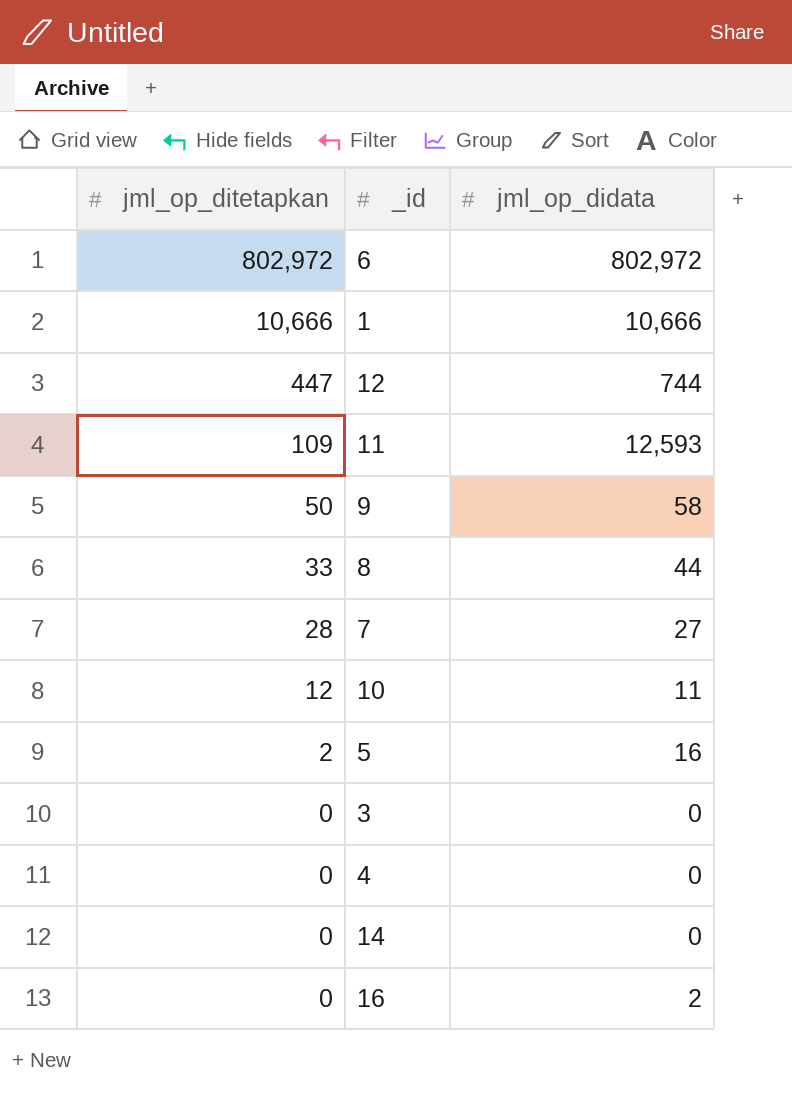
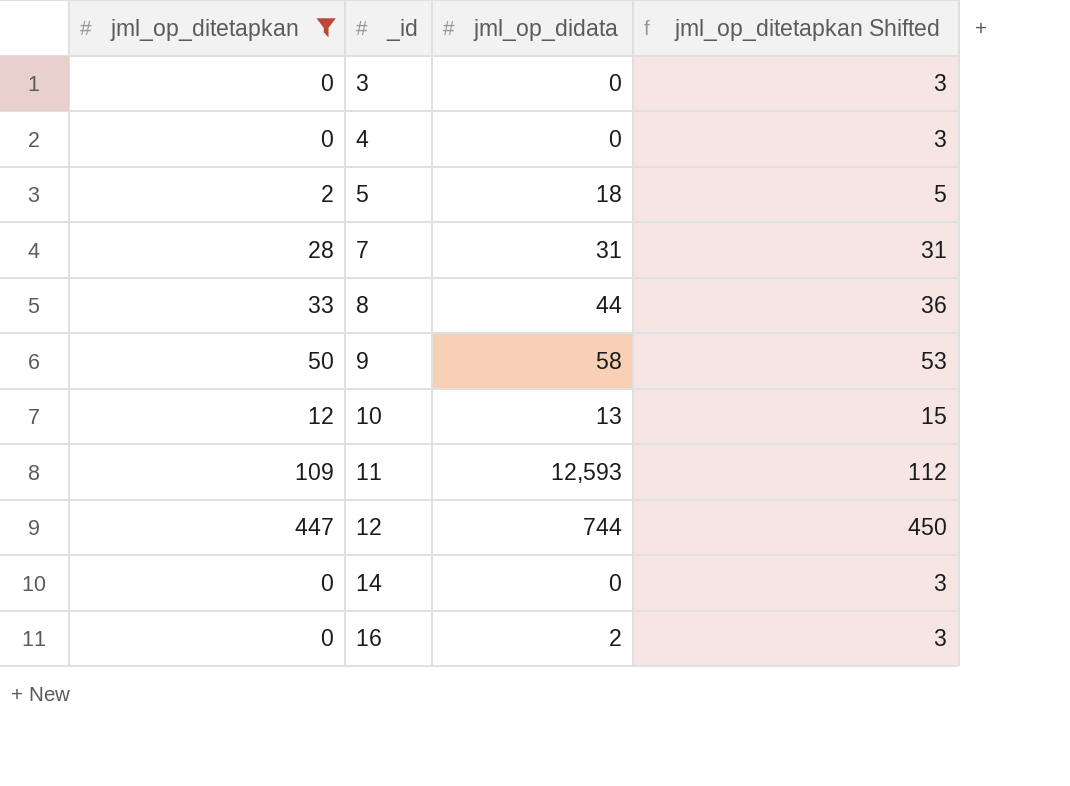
filter: none -> jml_op_ditetapkan <= 447
row order: jml_op_ditetapkan descending -> _id ascending
column jml_op_ditetapkan Shifted | formula: none -> [jml_op_ditetapkan] + 3
5 | jml_op_didata: 16 -> 18
7 | jml_op_didata: 27 -> 31
10 | jml_op_didata: 11 -> 13

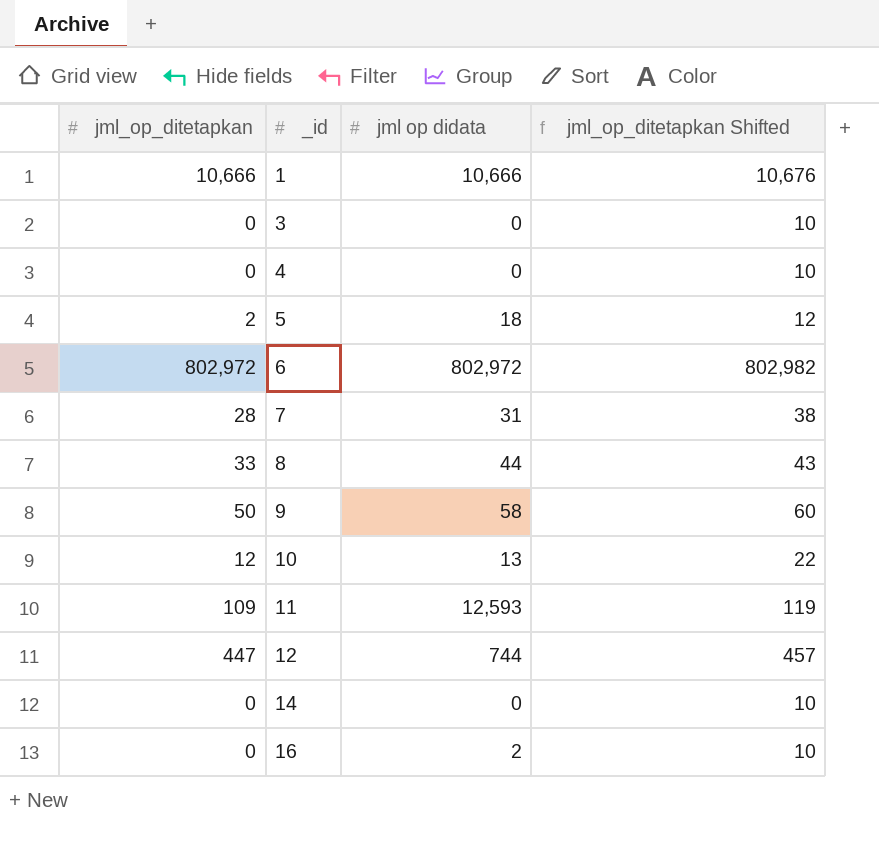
filter: jml_op_ditetapkan <= 447 -> none
column name: jml_op_didata -> jml op didata
column jml_op_ditetapkan Shifted | formula: [jml_op_ditetapkan] + 3 -> [jml_op_ditetapkan] + 10

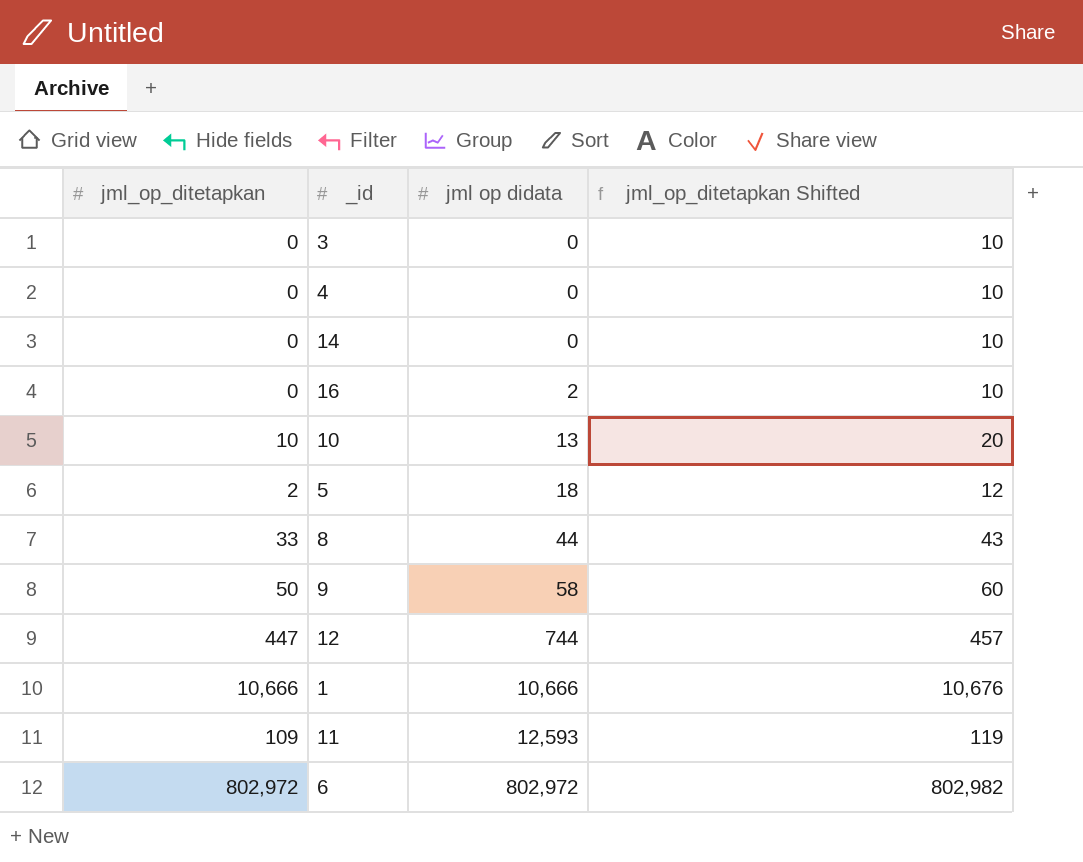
row order: _id ascending -> jml op didata ascending
row 7: 28 | 31 | 38 -> none
10 | jml_op_ditetapkan: 12 -> 10
10 | jml_op_ditetapkan Shifted: 22 -> 20

